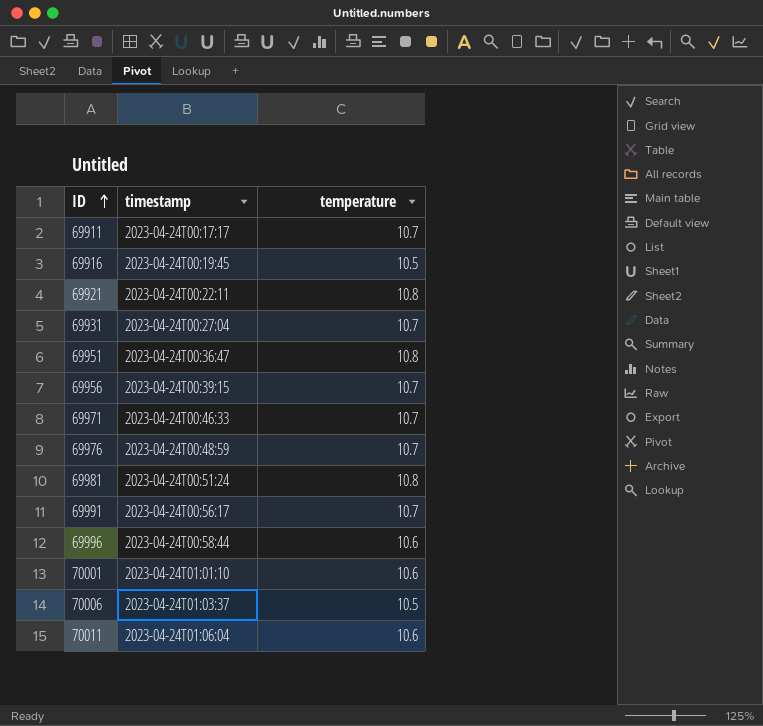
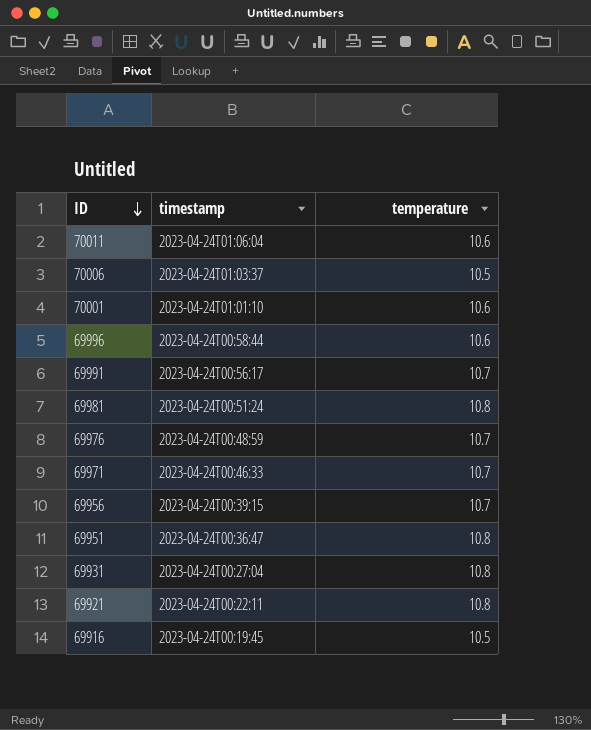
row order: ID ascending -> ID descending
row 69911: 2023-04-24T00:17:17 | 10.7 -> none
69931 | temperature: 10.7 -> 10.8

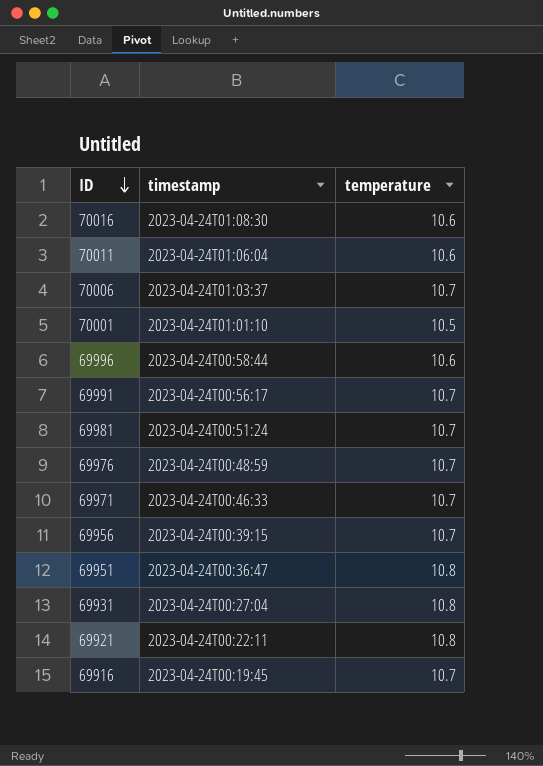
row 70016: none -> 2023-04-24T01:08:30 | 10.6
70006 | temperature: 10.5 -> 10.7
70001 | temperature: 10.6 -> 10.5
69981 | temperature: 10.8 -> 10.7
69916 | temperature: 10.5 -> 10.7

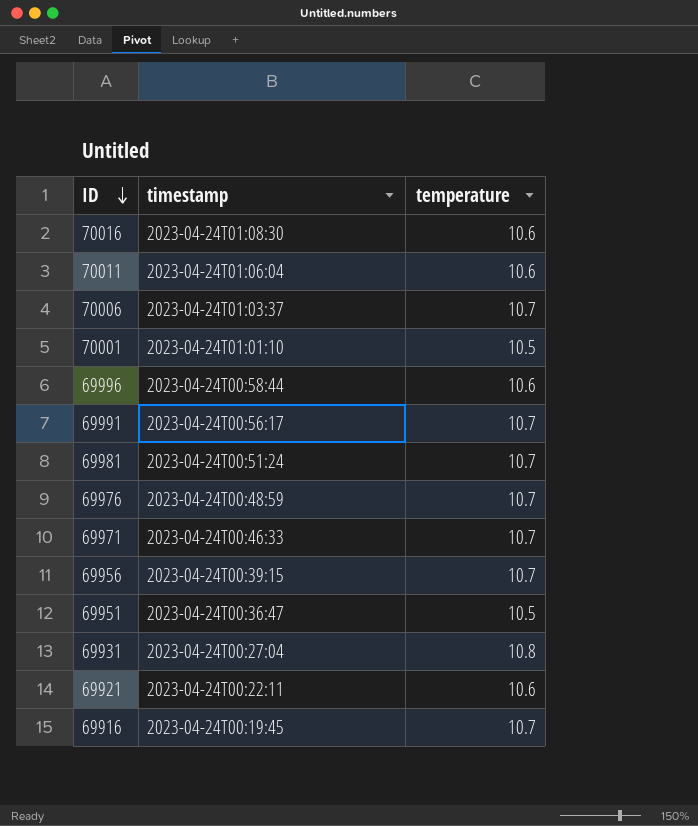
69951 | temperature: 10.8 -> 10.5
69921 | temperature: 10.8 -> 10.6

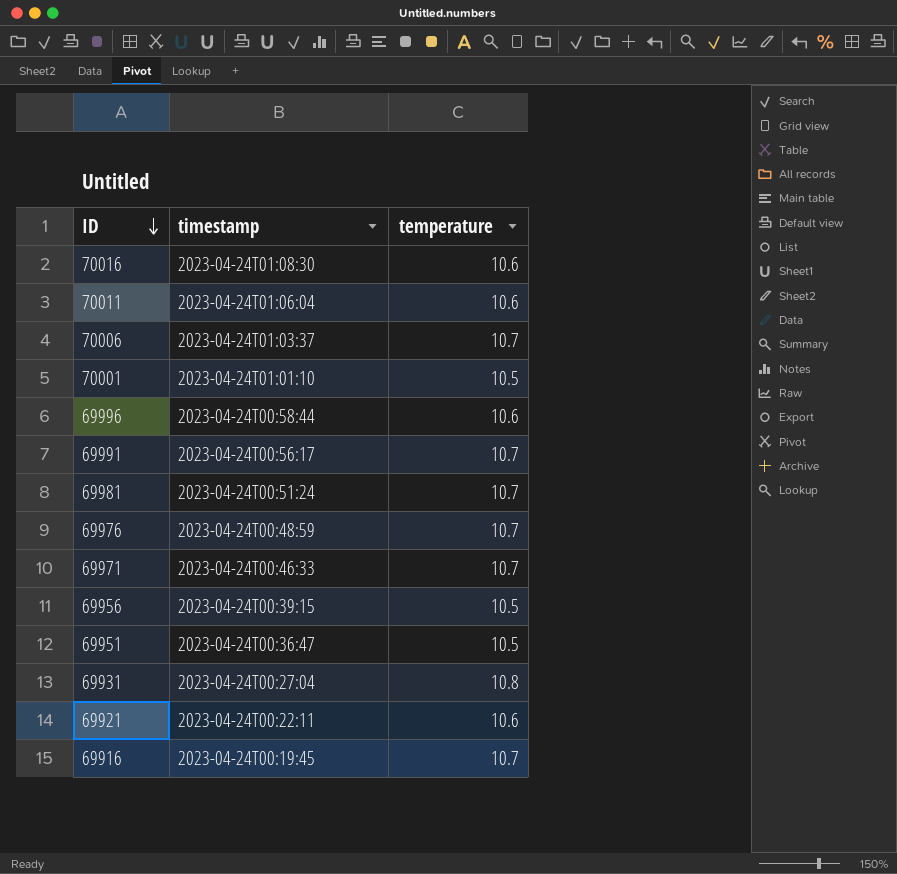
69956 | temperature: 10.7 -> 10.5

